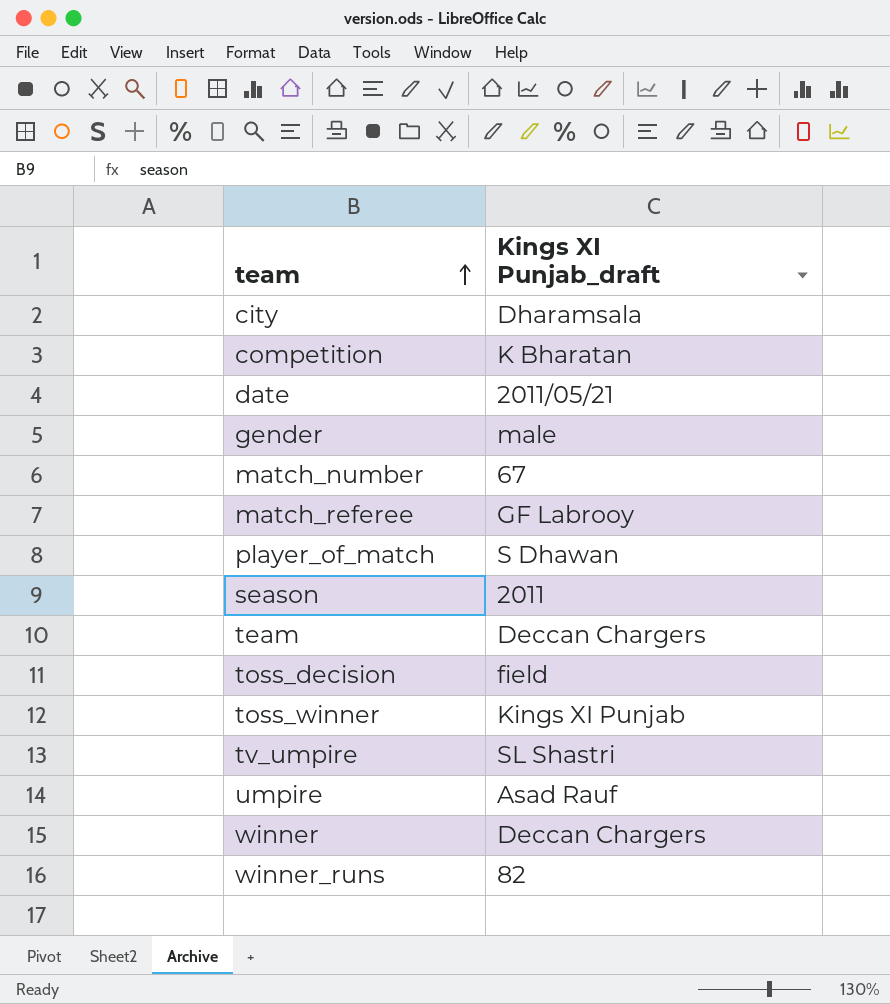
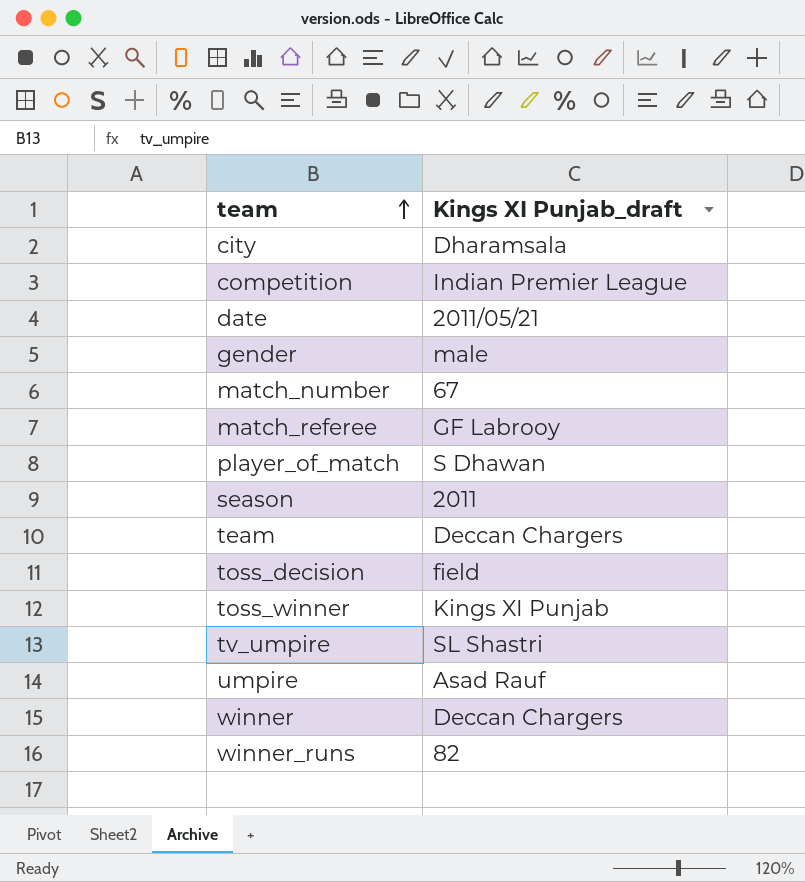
competition | Kings XI Punjab_draft: K Bharatan -> Indian Premier League

